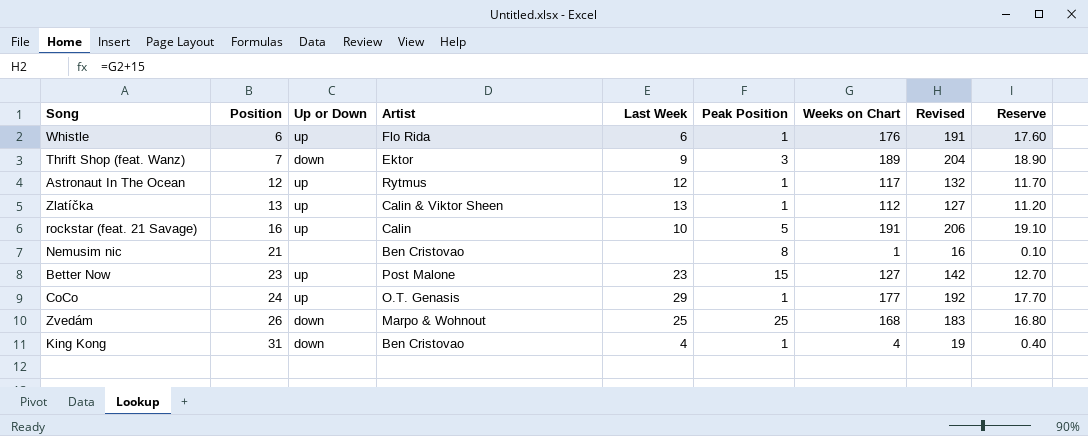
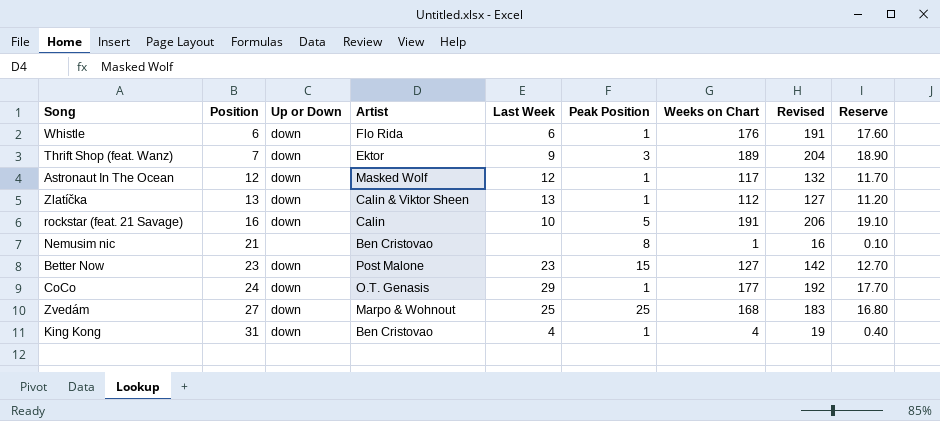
Whistle | Up or Down: up -> down
Astronaut In The Ocean | Up or Down: up -> down
Astronaut In The Ocean | Artist: Rytmus -> Masked Wolf
Zlatíčka | Up or Down: up -> down
rockstar (feat. 21 Savage) | Up or Down: up -> down
Better Now | Up or Down: up -> down
CoCo | Up or Down: up -> down
Zvedám | Position: 26 -> 27

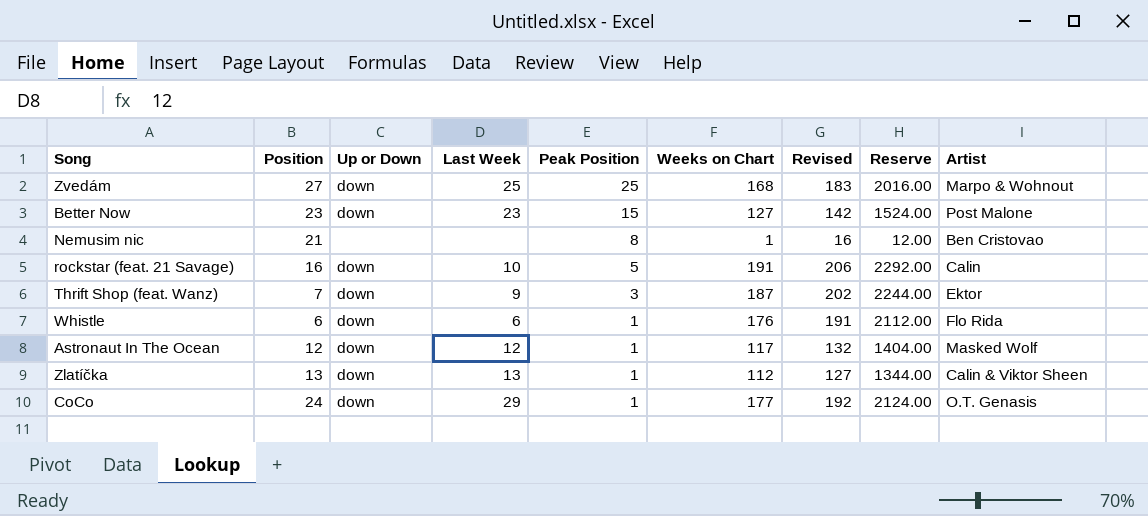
row order: Position ascending -> Peak Position descending
column Reserve | formula: [Weeks on Chart] * 0.1 -> [Weeks on Chart] * 12
column Artist | position: 4 -> 9
row King Kong: 31 | down | Ben Cristovao | 4 | 1 | 4 | 19 | 0.40 -> none
Thrift Shop (feat. Wanz) | Weeks on Chart: 189 -> 187
Thrift Shop (feat. Wanz) | Revised: 204 -> 202

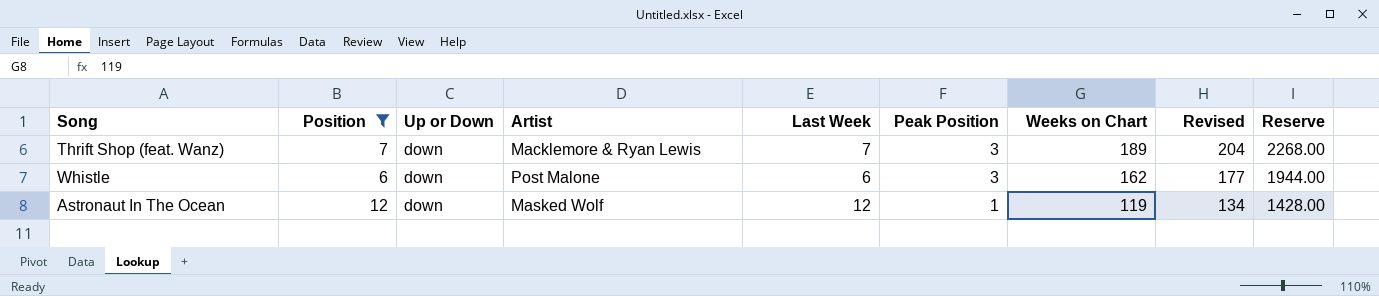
filter: none -> Position <= 12
column Artist | position: 9 -> 4
Thrift Shop (feat. Wanz) | Artist: Ektor -> Macklemore & Ryan Lewis
Thrift Shop (feat. Wanz) | Last Week: 9 -> 7
Thrift Shop (feat. Wanz) | Weeks on Chart: 187 -> 189
Thrift Shop (feat. Wanz) | Revised: 202 -> 204
Thrift Shop (feat. Wanz) | Reserve: 2244.00 -> 2268.00
Whistle | Artist: Flo Rida -> Post Malone
Whistle | Peak Position: 1 -> 3
Whistle | Weeks on Chart: 176 -> 162
Whistle | Revised: 191 -> 177
Whistle | Reserve: 2112.00 -> 1944.00
Astronaut In The Ocean | Weeks on Chart: 117 -> 119
Astronaut In The Ocean | Revised: 132 -> 134
Astronaut In The Ocean | Reserve: 1404.00 -> 1428.00

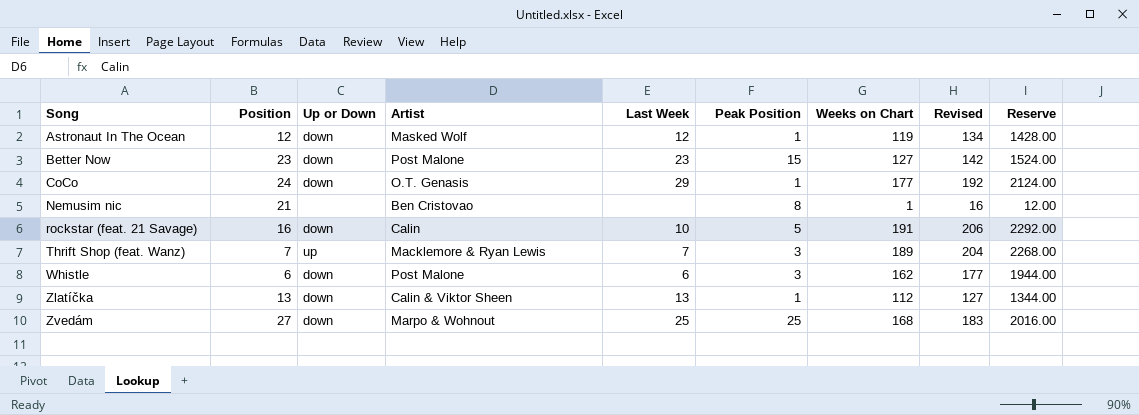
filter: Position <= 12 -> none
row order: Peak Position descending -> Song ascending
Thrift Shop (feat. Wanz) | Up or Down: down -> up

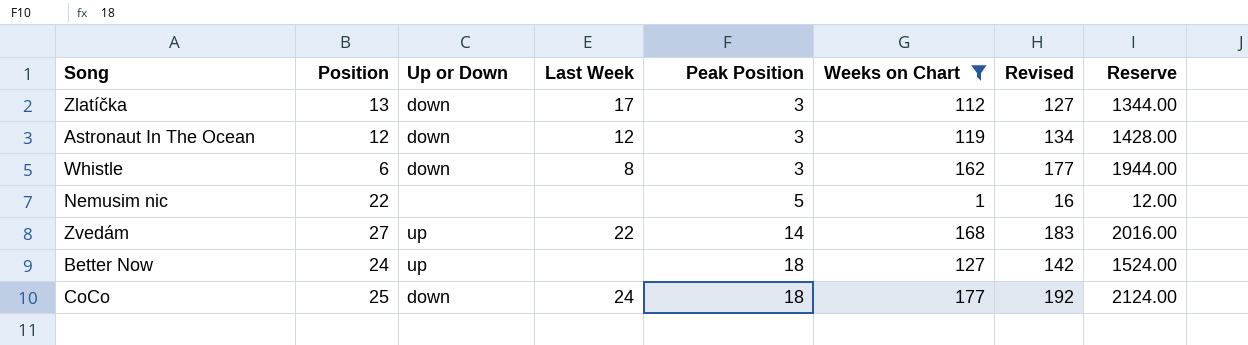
filter: none -> Weeks on Chart <= 177
row order: Song ascending -> Peak Position ascending
column Artist | position: 4 -> none
Zlatíčka | Last Week: 13 -> 17
Zlatíčka | Peak Position: 1 -> 3
Astronaut In The Ocean | Peak Position: 1 -> 3
Whistle | Last Week: 6 -> 8
Nemusim nic | Position: 21 -> 22
Nemusim nic | Peak Position: 8 -> 5
Zvedám | Up or Down: down -> up
Zvedám | Last Week: 25 -> 22
Zvedám | Peak Position: 25 -> 14
Better Now | Position: 23 -> 24
Better Now | Up or Down: down -> up
Better Now | Last Week: 23 -> none
Better Now | Peak Position: 15 -> 18
CoCo | Position: 24 -> 25
CoCo | Last Week: 29 -> 24
CoCo | Peak Position: 1 -> 18

